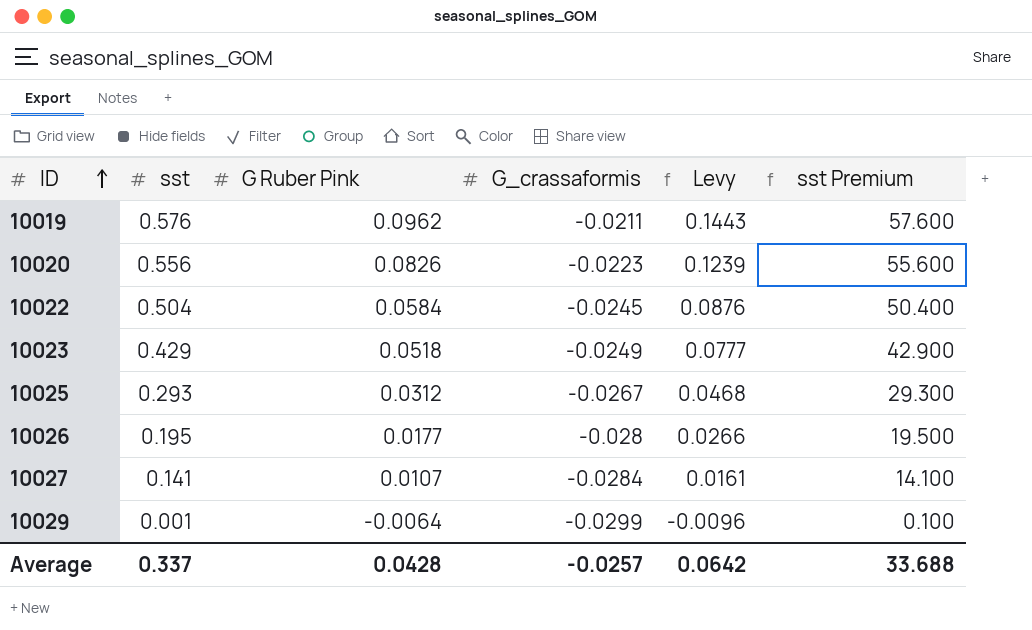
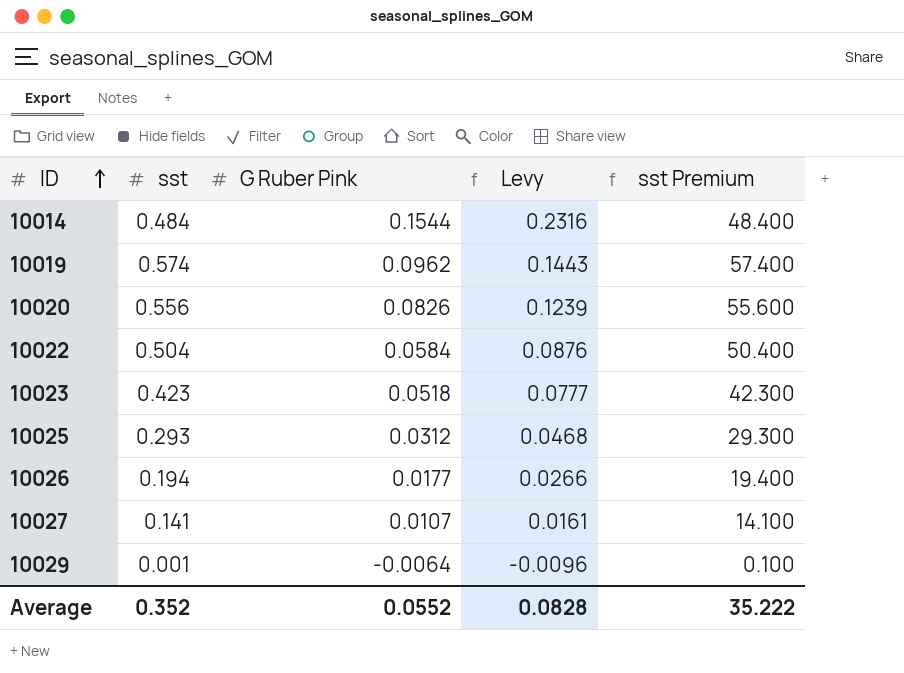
column G_crassaformis | position: 4 -> none
row 10014: none -> 0.484 | 0.1544 | 0.2316 | 48.400
10019 | sst: 0.576 -> 0.574
10019 | sst Premium: 57.600 -> 57.400
10023 | sst: 0.429 -> 0.423
10023 | sst Premium: 42.900 -> 42.300
10026 | sst: 0.195 -> 0.194
10026 | sst Premium: 19.500 -> 19.400
Average | sst: 0.337 -> 0.352
Average | G Ruber Pink: 0.0428 -> 0.0552
Average | Levy: 0.0642 -> 0.0828
Average | sst Premium: 33.688 -> 35.222

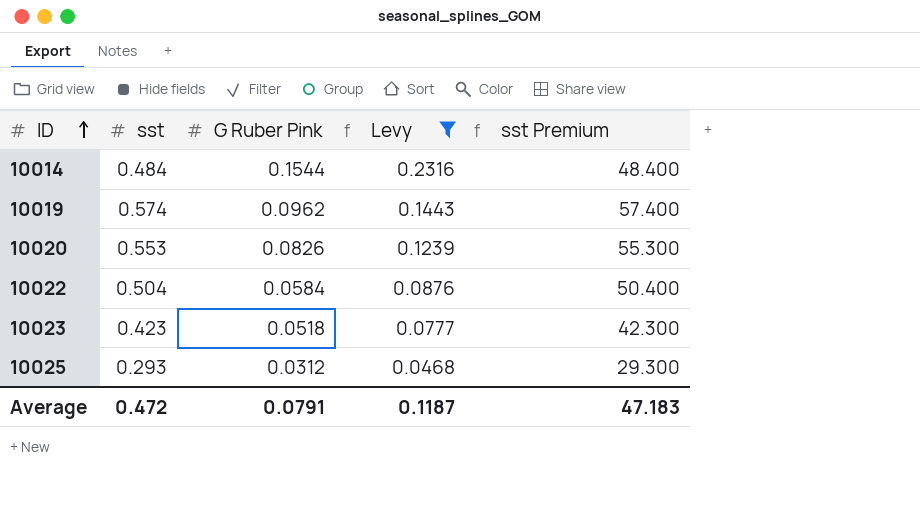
filter: none -> Levy >= 0.0468
10020 | sst: 0.556 -> 0.553
10020 | sst Premium: 55.600 -> 55.300
Average | sst: 0.352 -> 0.472
Average | G Ruber Pink: 0.0552 -> 0.0791
Average | Levy: 0.0828 -> 0.1187
Average | sst Premium: 35.222 -> 47.183

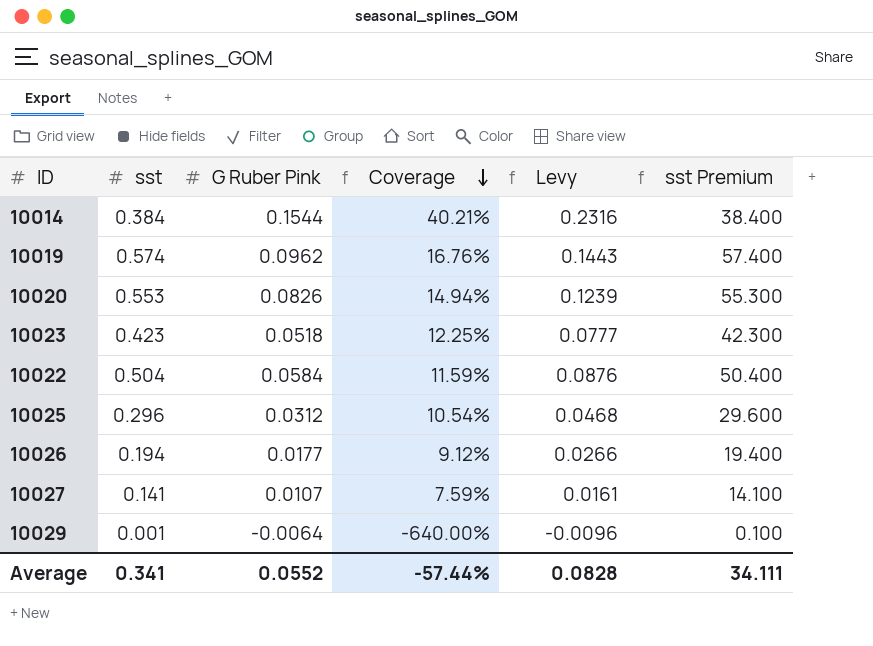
filter: Levy >= 0.0468 -> none
row order: ID ascending -> Coverage descending
column Coverage | formula: none -> [G Ruber Pink] / [sst]
10014 | sst: 0.484 -> 0.384
10014 | sst Premium: 48.400 -> 38.400
10025 | sst: 0.293 -> 0.296
10025 | sst Premium: 29.300 -> 29.600
Average | sst: 0.472 -> 0.341
Average | G Ruber Pink: 0.0791 -> 0.0552
Average | Levy: 0.1187 -> 0.0828
Average | sst Premium: 47.183 -> 34.111

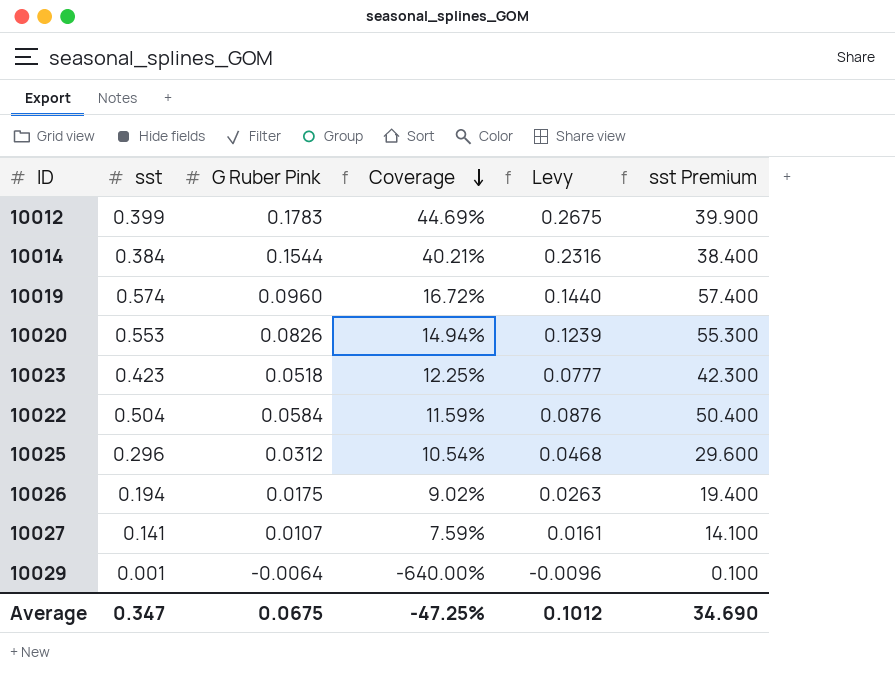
row 10012: none -> 0.399 | 0.1783 | 44.69% | 0.2675 | 39.900
10019 | G Ruber Pink: 0.0962 -> 0.0960
10019 | Coverage: 16.76% -> 16.72%
10019 | Levy: 0.1443 -> 0.1440
10026 | G Ruber Pink: 0.0177 -> 0.0175
10026 | Coverage: 9.12% -> 9.02%
10026 | Levy: 0.0266 -> 0.0263
Average | sst: 0.341 -> 0.347
Average | G Ruber Pink: 0.0552 -> 0.0675
Average | Coverage: -57.44% -> -47.25%
Average | Levy: 0.0828 -> 0.1012
Average | sst Premium: 34.111 -> 34.690

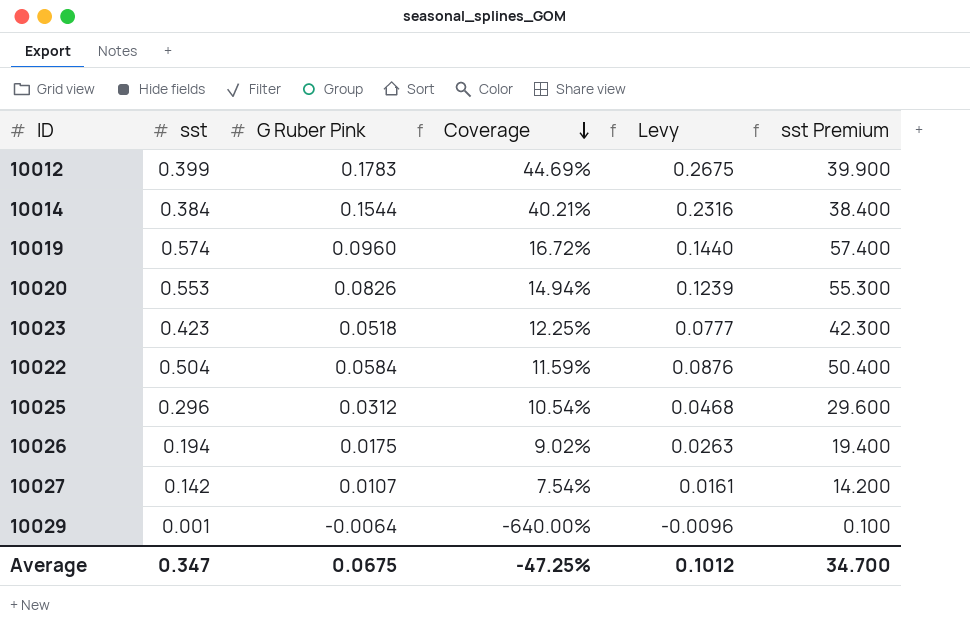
10027 | sst: 0.141 -> 0.142
10027 | Coverage: 7.59% -> 7.54%
10027 | sst Premium: 14.100 -> 14.200
Average | sst Premium: 34.690 -> 34.700

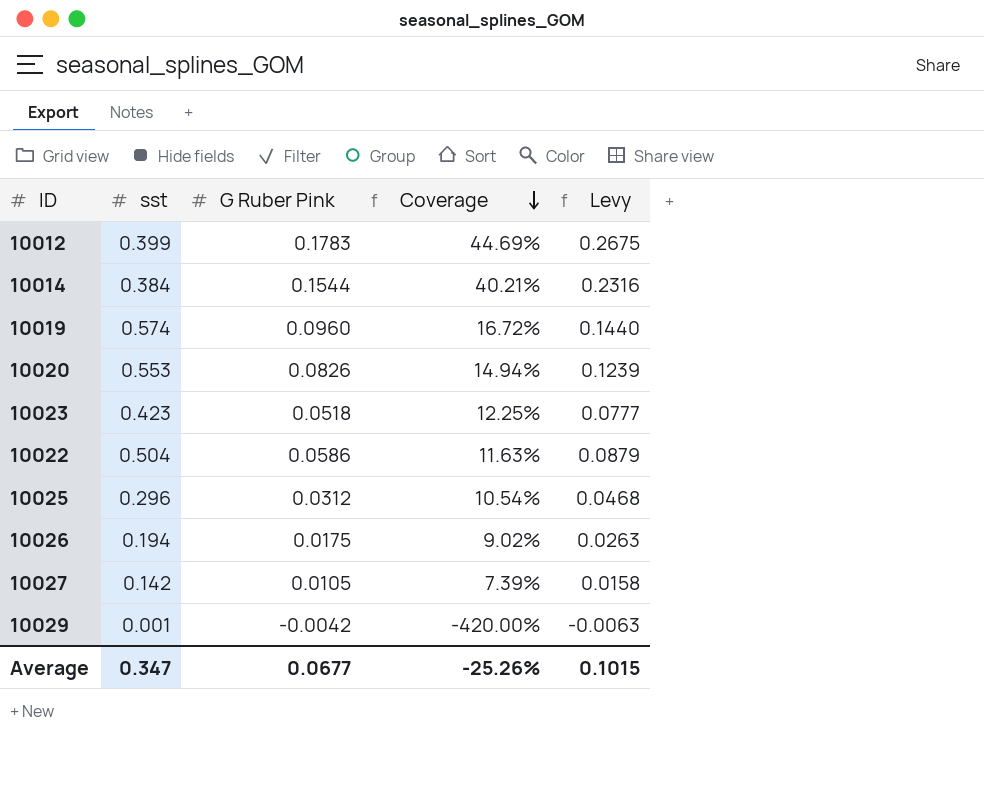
column sst Premium | formula: [sst] * 100 -> none
10022 | G Ruber Pink: 0.0584 -> 0.0586
10022 | Coverage: 11.59% -> 11.63%
10022 | Levy: 0.0876 -> 0.0879
10027 | G Ruber Pink: 0.0107 -> 0.0105
10027 | Coverage: 7.54% -> 7.39%
10027 | Levy: 0.0161 -> 0.0158
10029 | G Ruber Pink: -0.0064 -> -0.0042
10029 | Coverage: -640.00% -> -420.00%
10029 | Levy: -0.0096 -> -0.0063
Average | G Ruber Pink: 0.0675 -> 0.0677
Average | Coverage: -47.25% -> -25.26%
Average | Levy: 0.1012 -> 0.1015

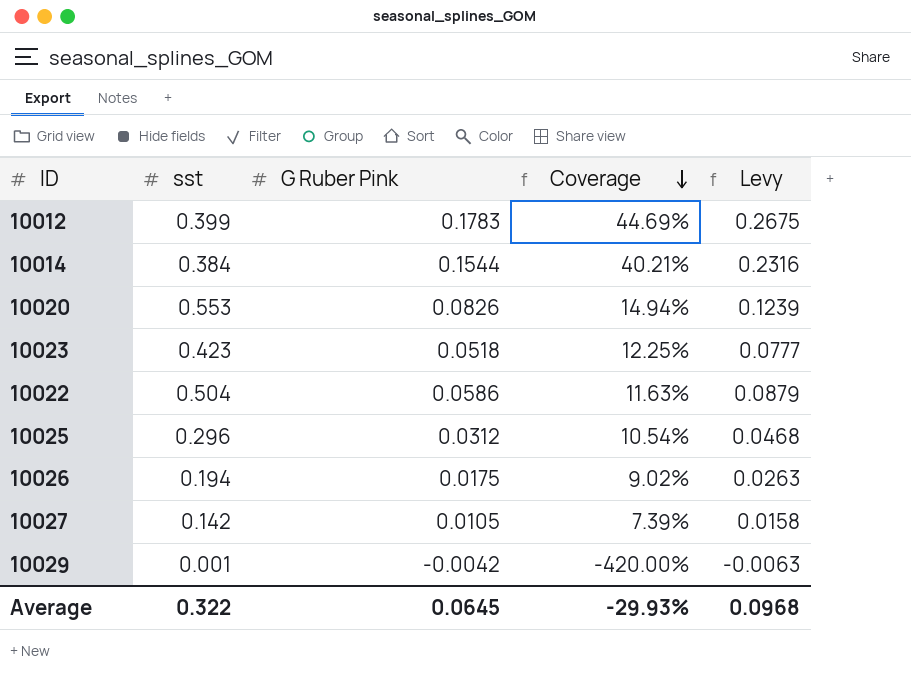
row 10019: 0.574 | 0.0960 | 16.72% | 0.1440 -> none
Average | sst: 0.347 -> 0.322
Average | G Ruber Pink: 0.0677 -> 0.0645
Average | Coverage: -25.26% -> -29.93%
Average | Levy: 0.1015 -> 0.0968

